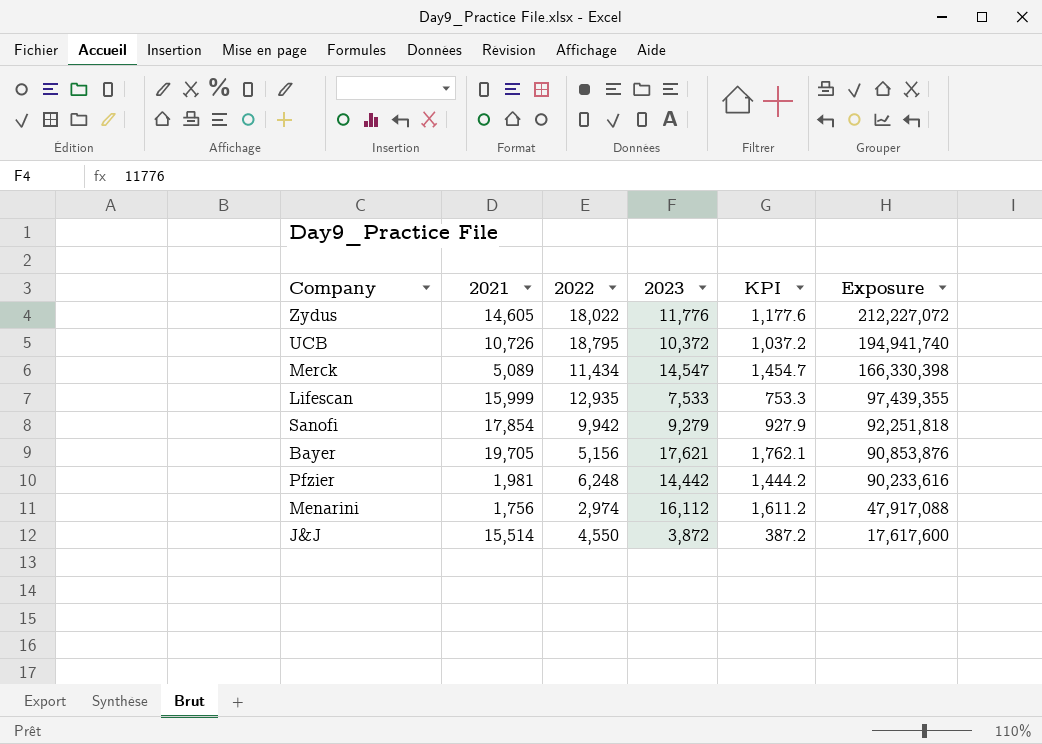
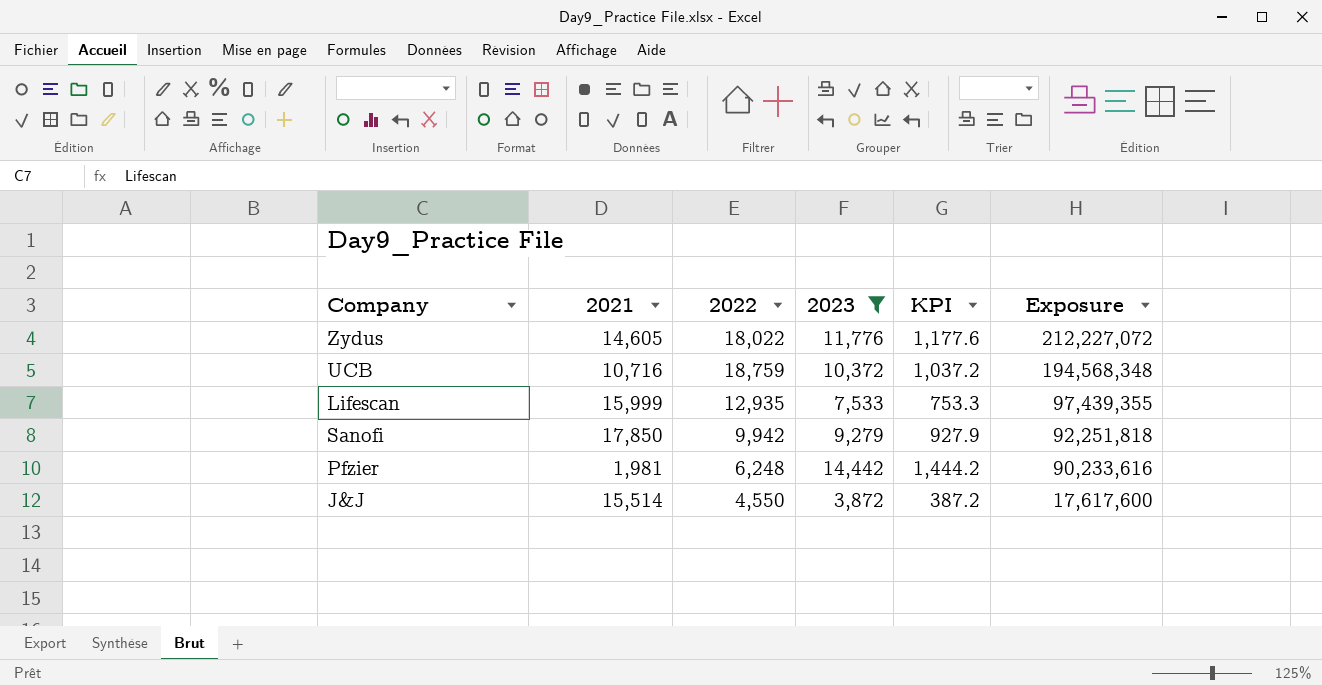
filter: none -> 2023 <= 14,442
UCB | 2021: 10,726 -> 10,716
UCB | 2022: 18,795 -> 18,759
UCB | Exposure: 194,941,740 -> 194,568,348
Sanofi | 2021: 17,854 -> 17,850

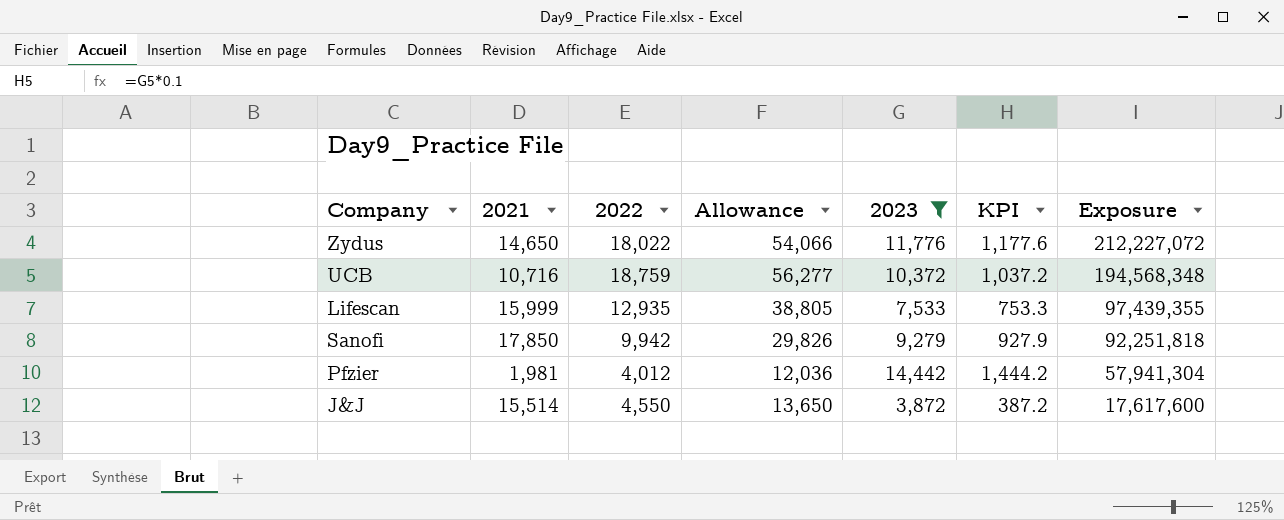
column Allowance | formula: none -> [2022] * 3
Zydus | 2021: 14,605 -> 14,650
Pfzier | 2022: 6,248 -> 4,012
Pfzier | Exposure: 90,233,616 -> 57,941,304

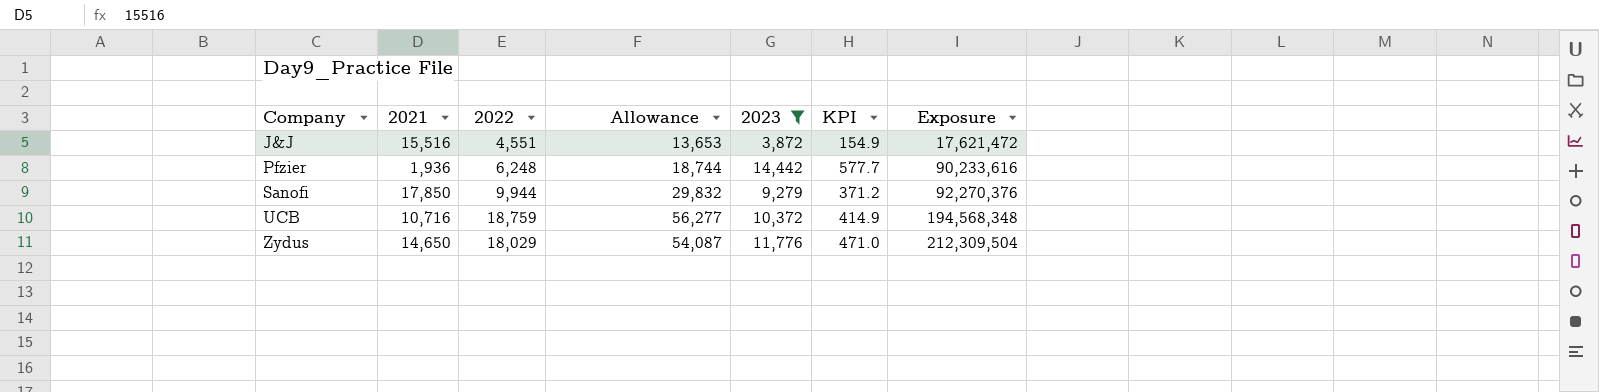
row order: Exposure descending -> Company ascending
column KPI | formula: [2023] * 0.1 -> [2023] * 0.04
row Lifescan: 15,999 | 12,935 | 38,805 | 7,533 | 753.3 | 97,439,355 -> none
J&J | 2021: 15,514 -> 15,516
J&J | 2022: 4,550 -> 4,551
J&J | Allowance: 13,650 -> 13,653
J&J | Exposure: 17,617,600 -> 17,621,472
Pfzier | 2021: 1,981 -> 1,936
Pfzier | 2022: 4,012 -> 6,248
Pfzier | Allowance: 12,036 -> 18,744
Pfzier | Exposure: 57,941,304 -> 90,233,616
Sanofi | 2022: 9,942 -> 9,944
Sanofi | Allowance: 29,826 -> 29,832
Sanofi | Exposure: 92,251,818 -> 92,270,376
Zydus | 2022: 18,022 -> 18,029
Zydus | Allowance: 54,066 -> 54,087
Zydus | Exposure: 212,227,072 -> 212,309,504

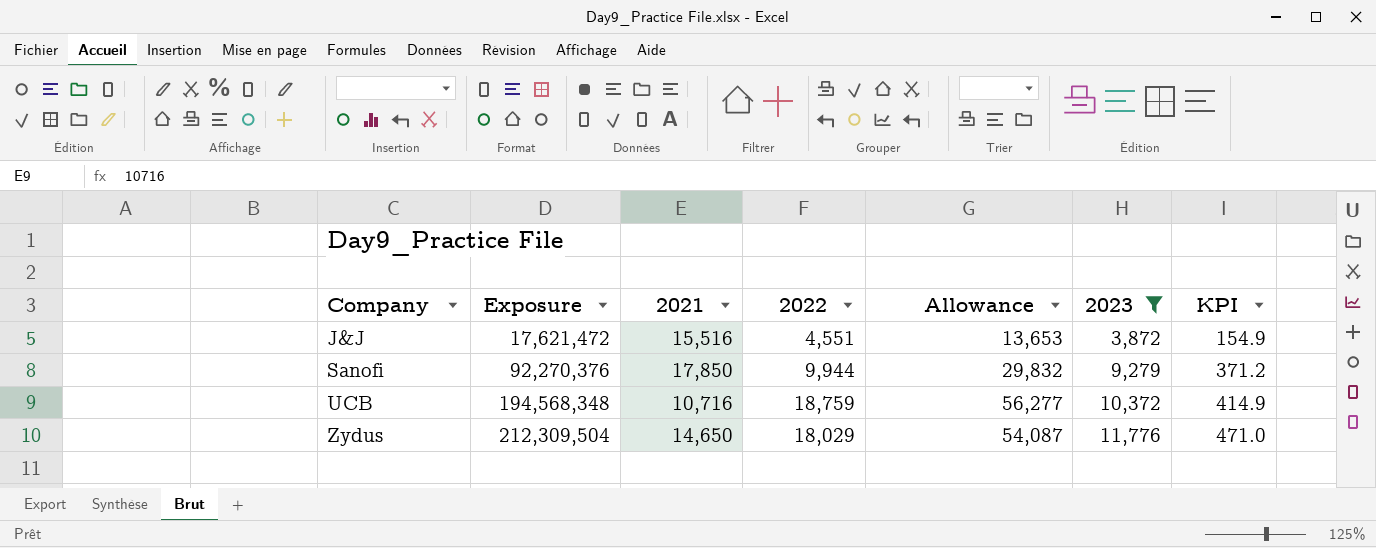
column Exposure | position: 7 -> 2
row Pfzier: 1,936 | 6,248 | 18,744 | 14,442 | 577.7 | 90,233,616 -> none

